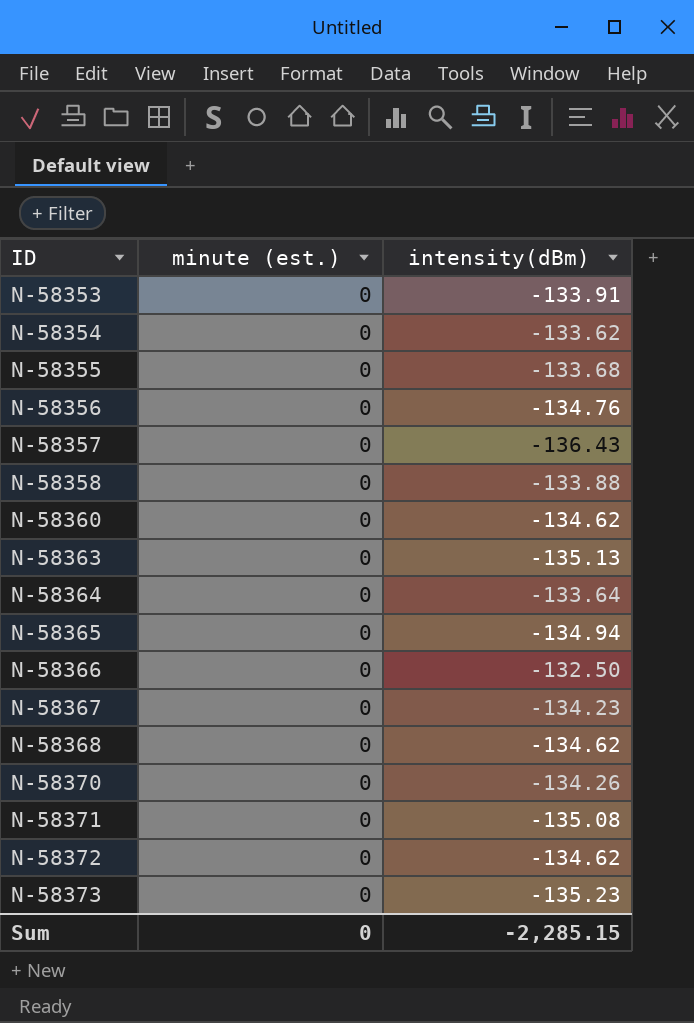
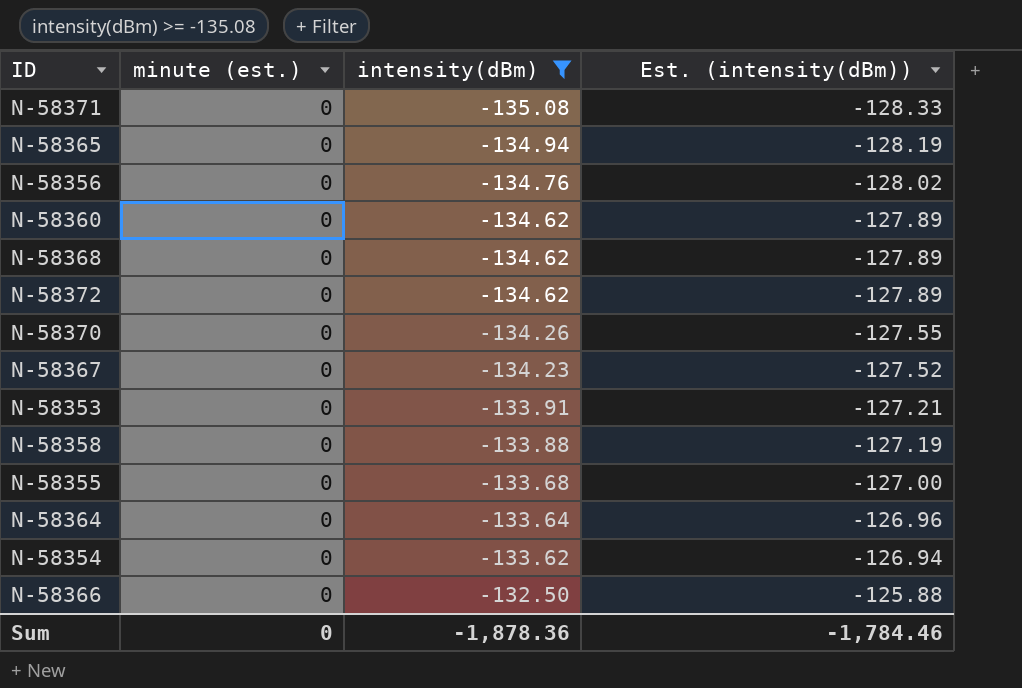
filter: none -> intensity(dBm) >= -135.08
row order: ID ascending -> intensity(dBm) ascending
column Est. (intensity(dBm)) | formula: none -> [intensity(dBm)] * 0.95
Sum | intensity(dBm): -2,285.15 -> -1,878.36

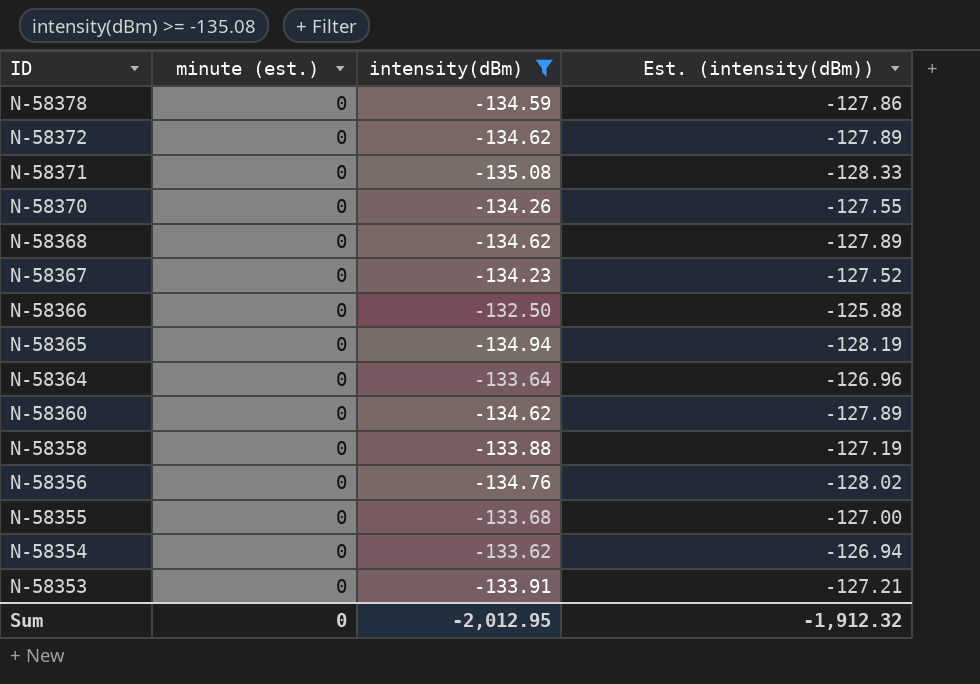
row order: intensity(dBm) ascending -> ID descending
row N-58378: none -> 0 | -134.59 | -127.86
Sum | intensity(dBm): -1,878.36 -> -2,012.95
Sum | Est. (intensity(dBm)): -1,784.46 -> -1,912.32

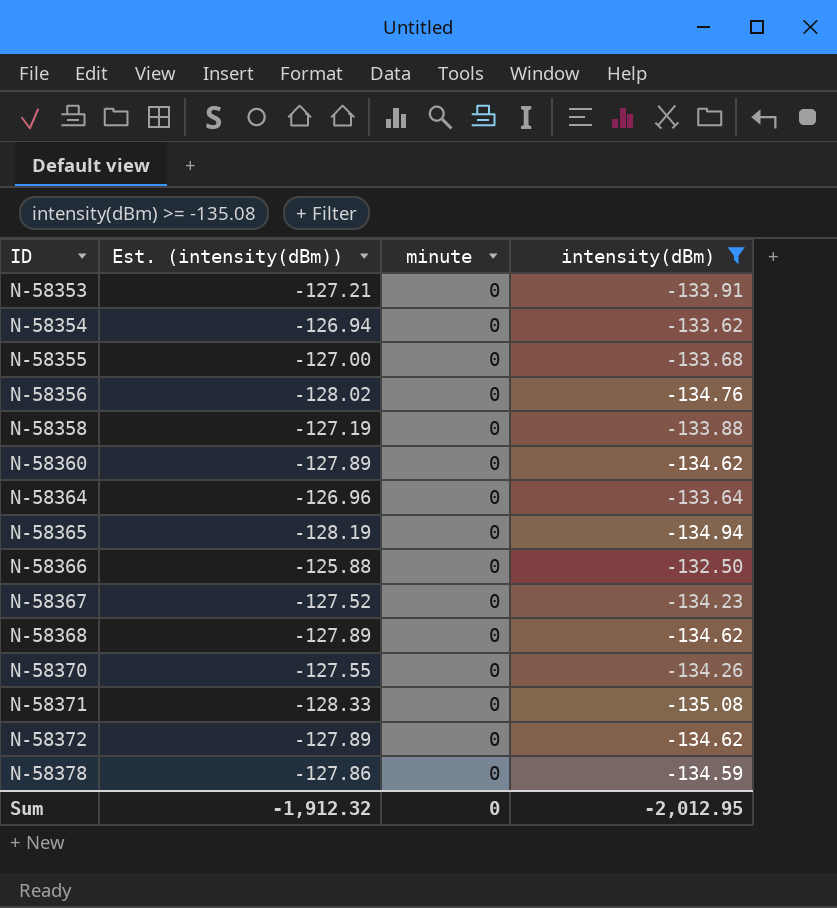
row order: ID descending -> ID ascending
column Est. (intensity(dBm)) | position: 4 -> 2
column name: minute (est.) -> minute

